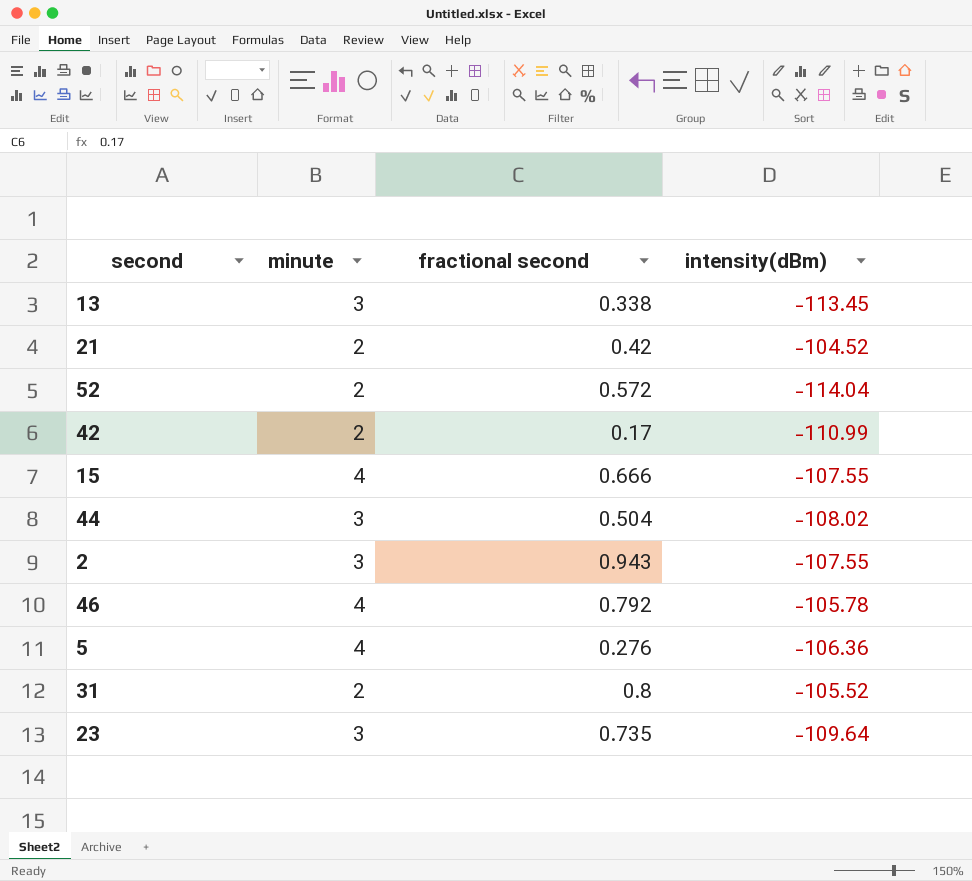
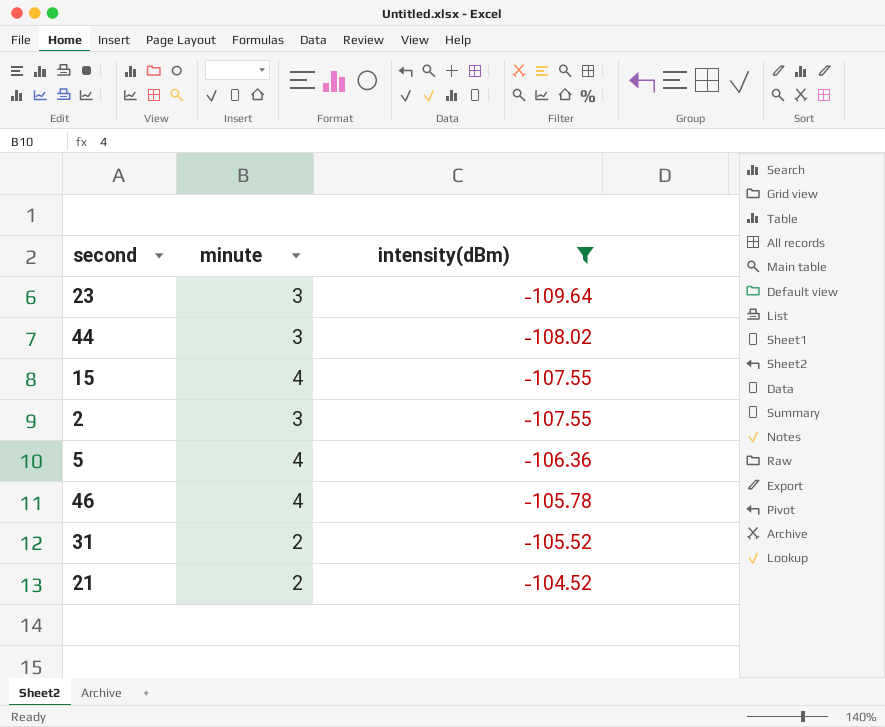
filter: none -> intensity(dBm) >= -109.64
row order: none -> intensity(dBm) ascending
column fractional second | position: 3 -> none

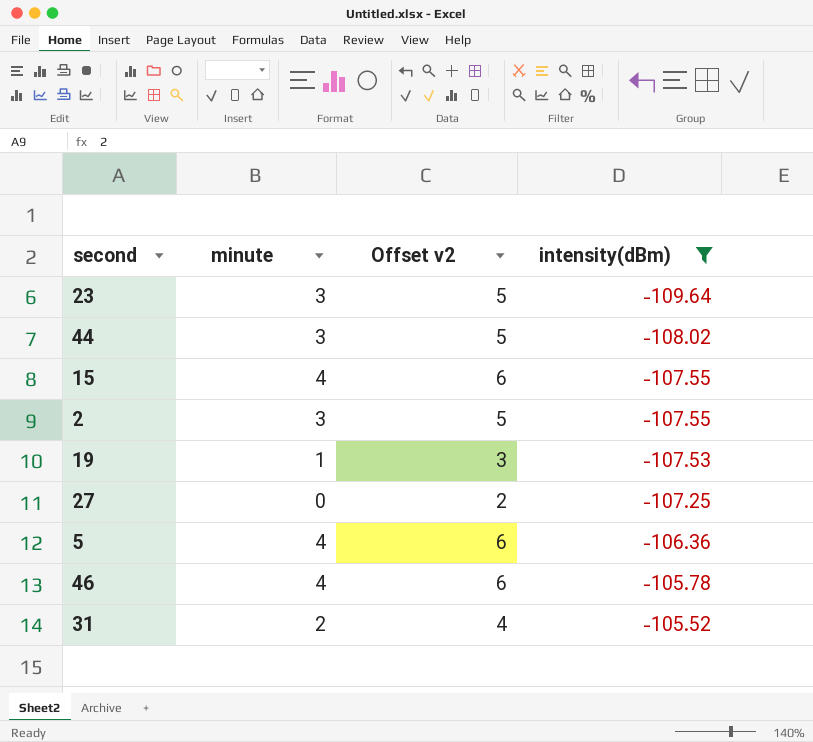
column Offset v2 | formula: none -> [minute] + 2
row 21: 2 | -104.52 -> none
row 19: none -> 1 | 3 | -107.53
row 27: none -> 0 | 2 | -107.25

